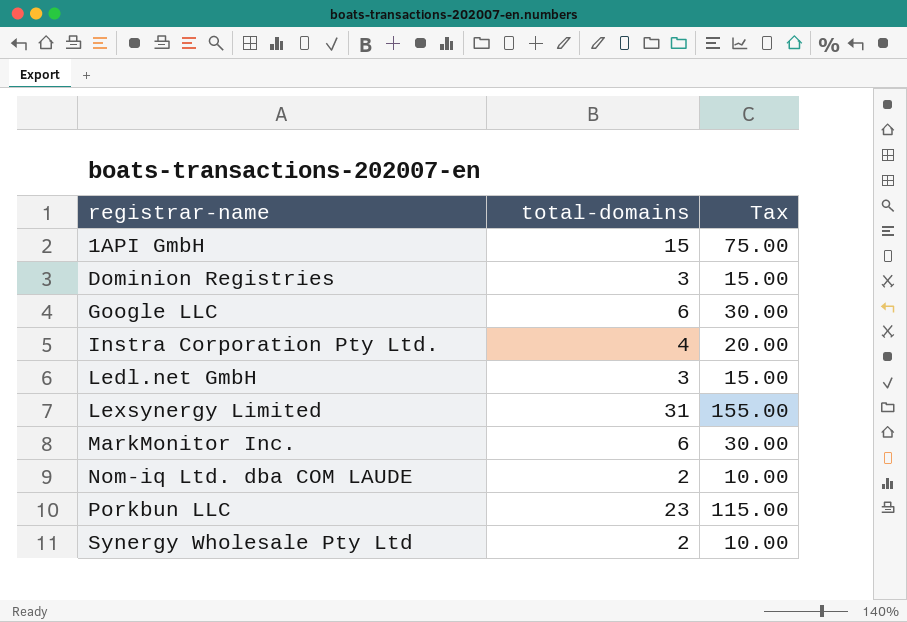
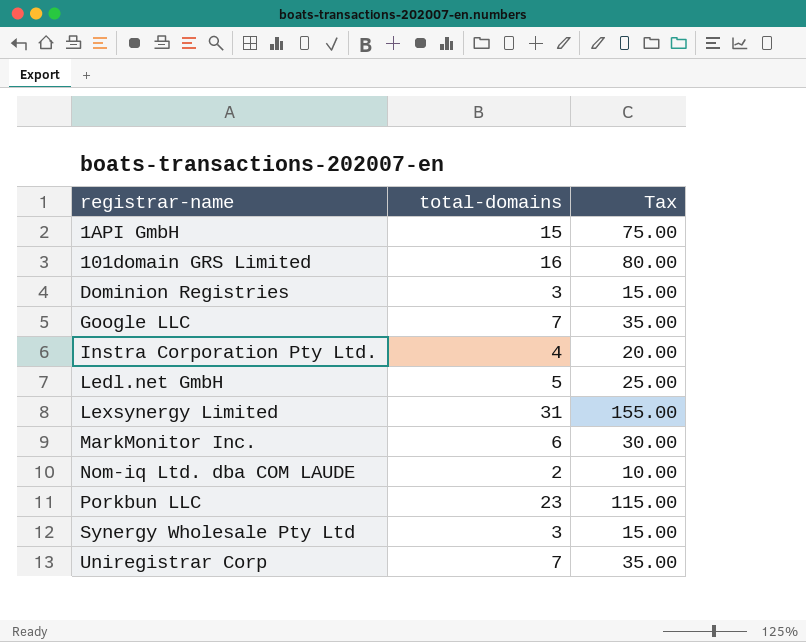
row 101domain GRS Limited: none -> 16 | 80.00
Google LLC | total-domains: 6 -> 7
Google LLC | Tax: 30.00 -> 35.00
Ledl.net GmbH | total-domains: 3 -> 5
Ledl.net GmbH | Tax: 15.00 -> 25.00
Synergy Wholesale Pty Ltd | total-domains: 2 -> 3
Synergy Wholesale Pty Ltd | Tax: 10.00 -> 15.00
row Uniregistrar Corp: none -> 7 | 35.00

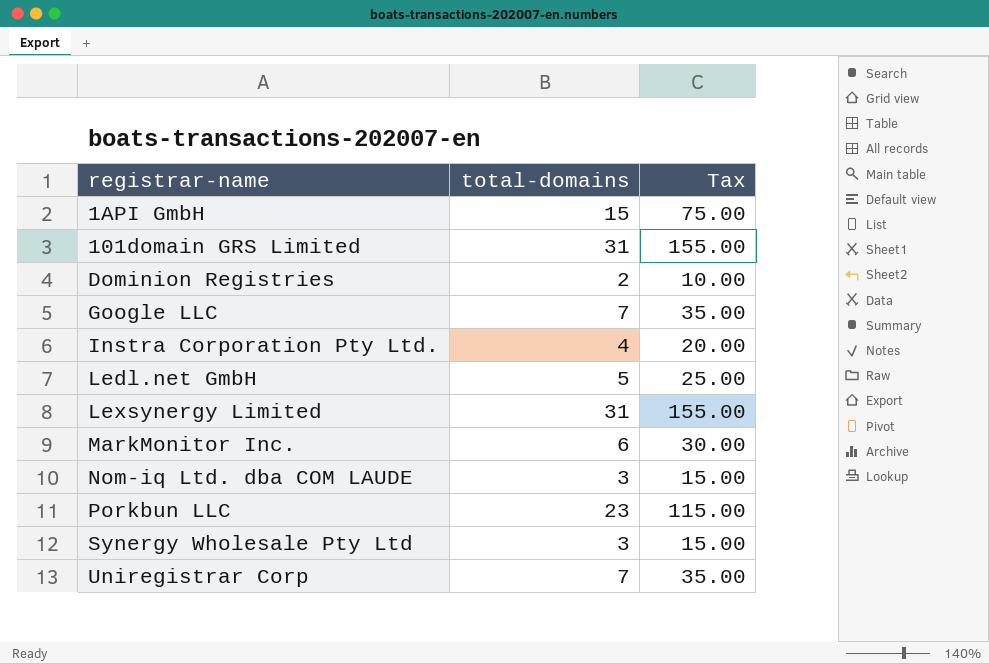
101domain GRS Limited | total-domains: 16 -> 31
101domain GRS Limited | Tax: 80.00 -> 155.00
Dominion Registries | total-domains: 3 -> 2
Dominion Registries | Tax: 15.00 -> 10.00
Nom-iq Ltd. dba COM LAUDE | total-domains: 2 -> 3
Nom-iq Ltd. dba COM LAUDE | Tax: 10.00 -> 15.00

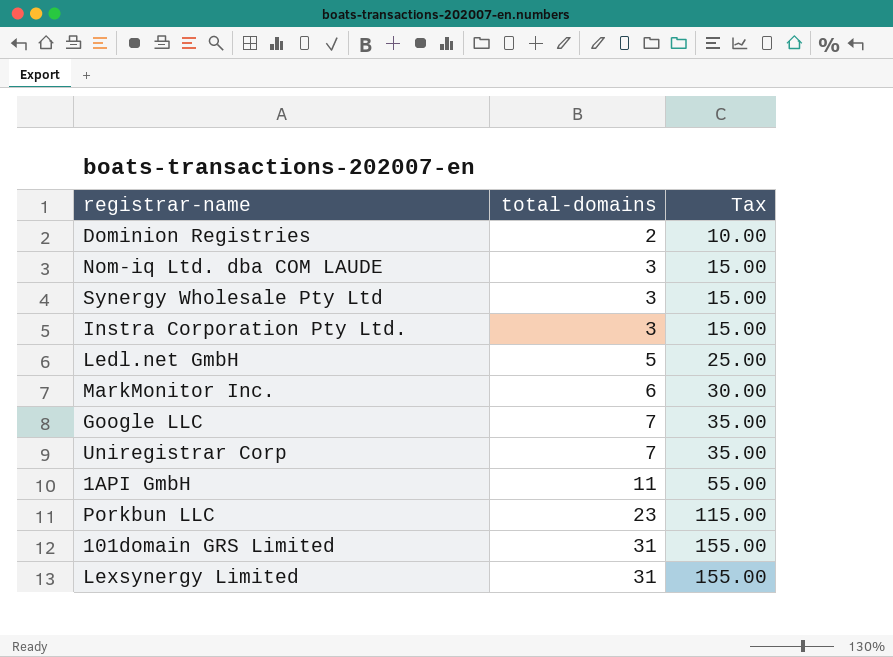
row order: registrar-name ascending -> total-domains ascending
Instra Corporation Pty Ltd. | total-domains: 4 -> 3
Instra Corporation Pty Ltd. | Tax: 20.00 -> 15.00
1API GmbH | total-domains: 15 -> 11
1API GmbH | Tax: 75.00 -> 55.00

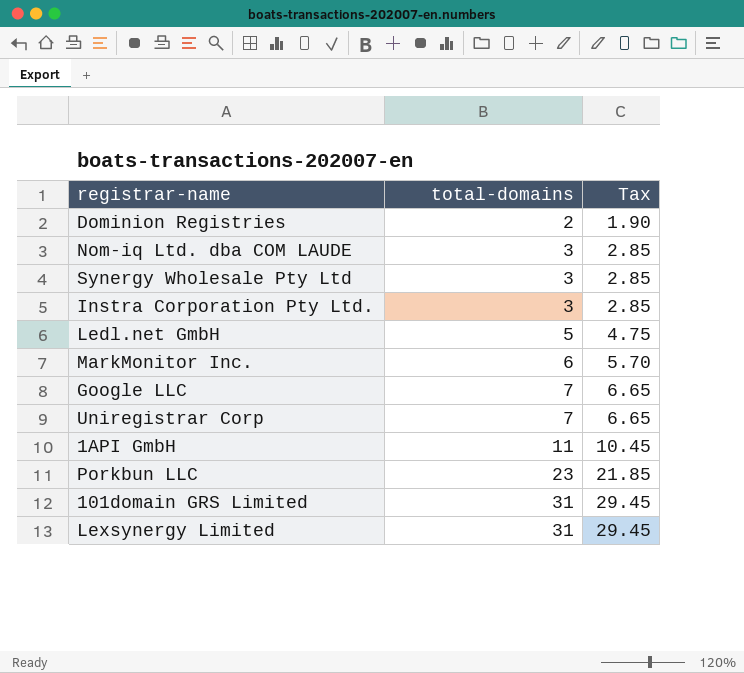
column Tax | formula: [total-domains] * 5 -> [total-domains] * 0.95

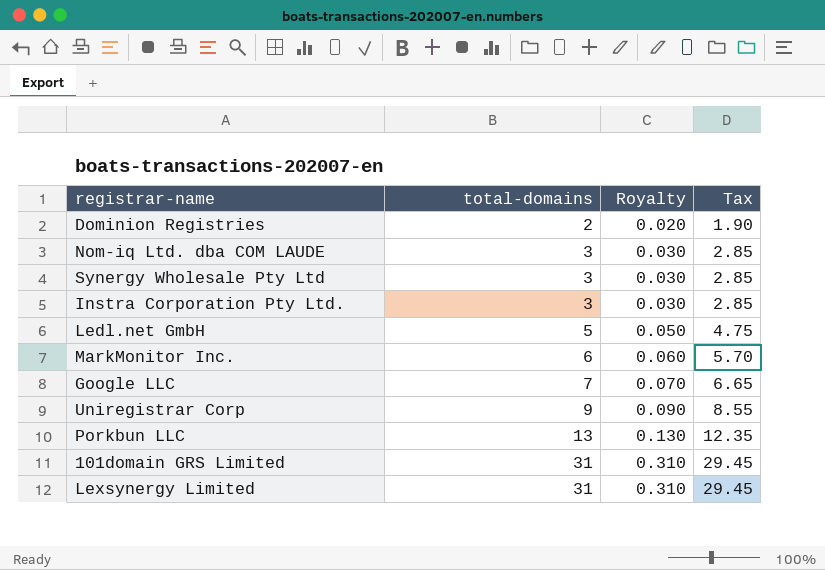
column Royalty | formula: none -> [total-domains] * 0.01
row 1API GmbH: 11 | 10.45 -> none
Uniregistrar Corp | total-domains: 7 -> 9
Uniregistrar Corp | Tax: 6.65 -> 8.55
Porkbun LLC | total-domains: 23 -> 13
Porkbun LLC | Tax: 21.85 -> 12.35

